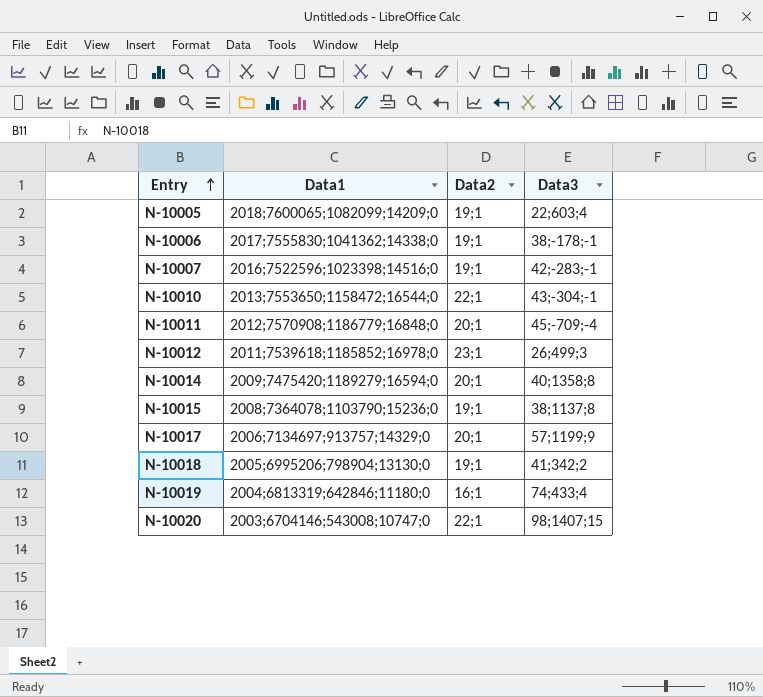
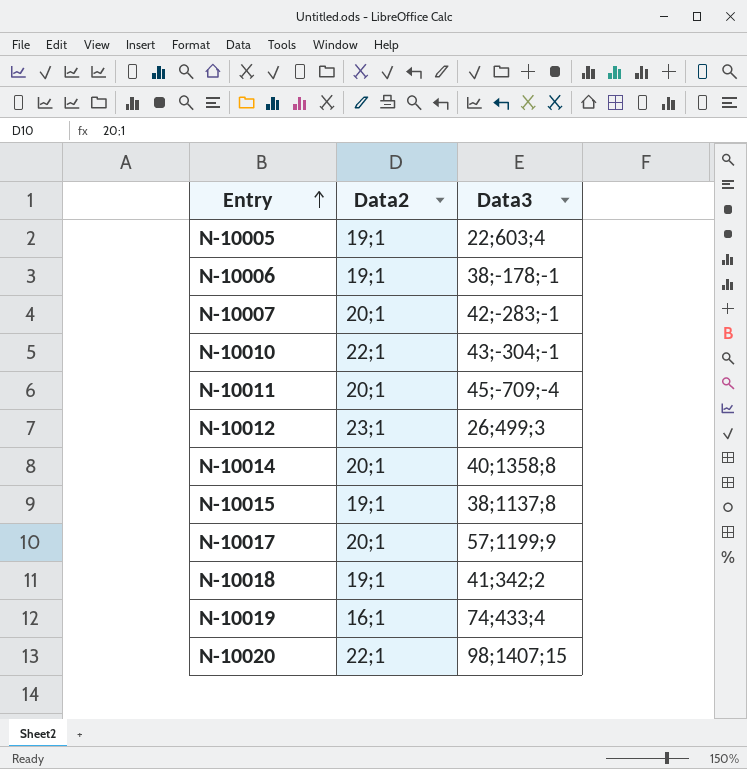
column Data1 | position: 2 -> none
N-10007 | Data2: 19;1 -> 20;1

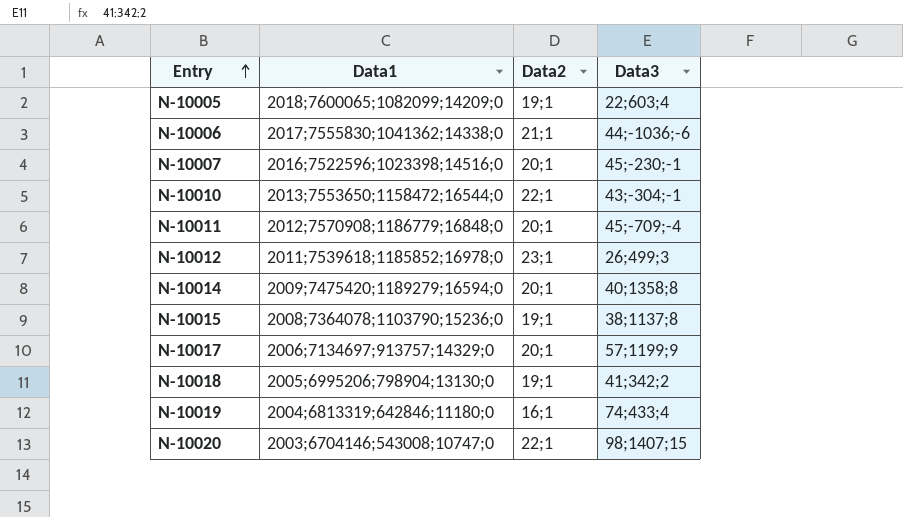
column Data1 | position: none -> 2
N-10006 | Data2: 19;1 -> 21;1
N-10006 | Data3: 38;-178;-1 -> 44;-1036;-6
N-10007 | Data3: 42;-283;-1 -> 45;-230;-1

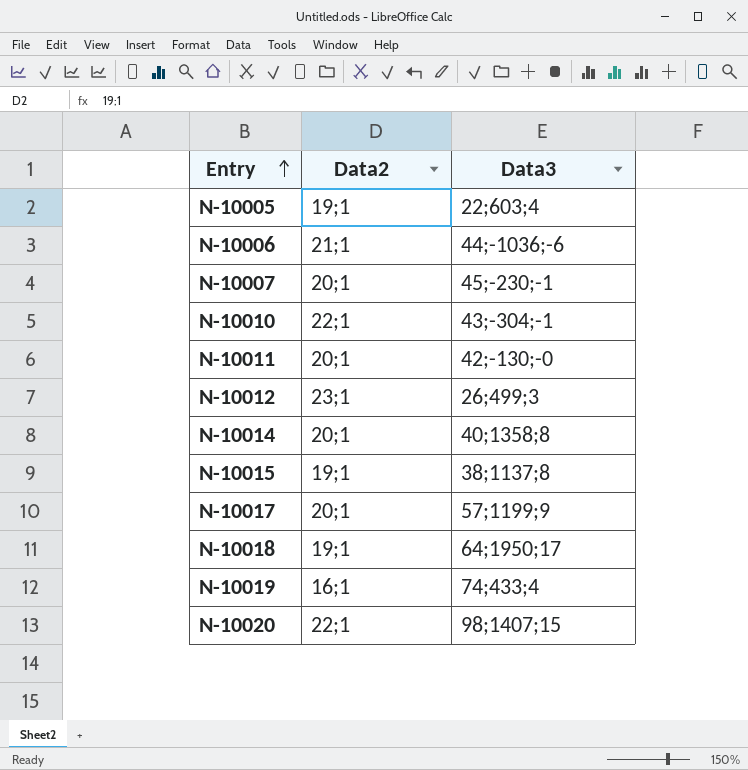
column Data1 | position: 2 -> none
N-10011 | Data3: 45;-709;-4 -> 42;-130;-0
N-10018 | Data3: 41;342;2 -> 64;1950;17

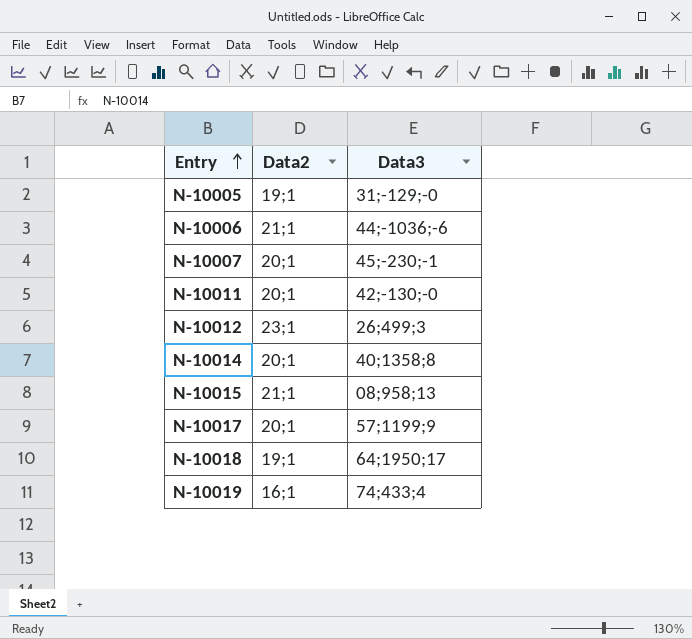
row N-10010: 22;1 | 43;-304;-1 -> none
row N-10020: 22;1 | 98;1407;15 -> none
N-10005 | Data3: 22;603;4 -> 31;-129;-0
N-10015 | Data2: 19;1 -> 21;1
N-10015 | Data3: 38;1137;8 -> 08;958;13

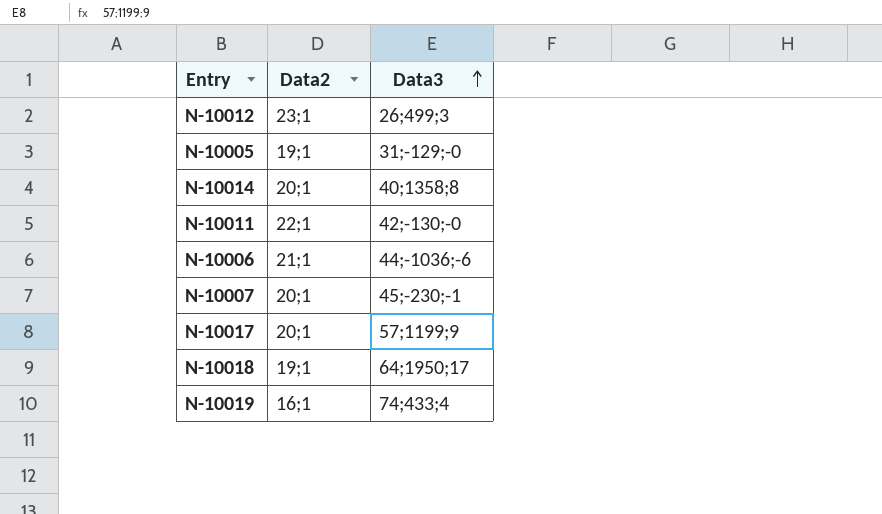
row order: Entry ascending -> Data3 ascending
row N-10015: 21;1 | 08;958;13 -> none
N-10011 | Data2: 20;1 -> 22;1

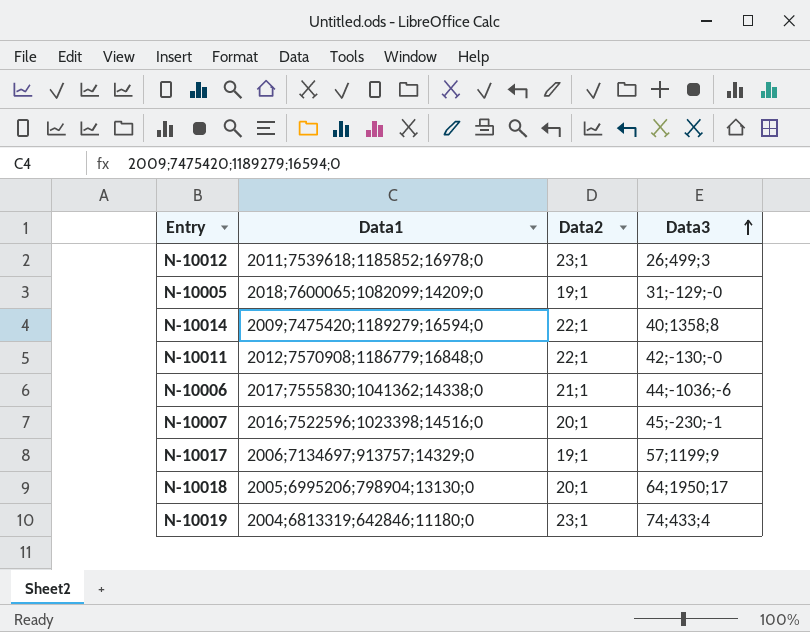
column Data1 | position: none -> 2
N-10014 | Data2: 20;1 -> 22;1
N-10017 | Data2: 20;1 -> 19;1
N-10018 | Data2: 19;1 -> 20;1
N-10019 | Data2: 16;1 -> 23;1

